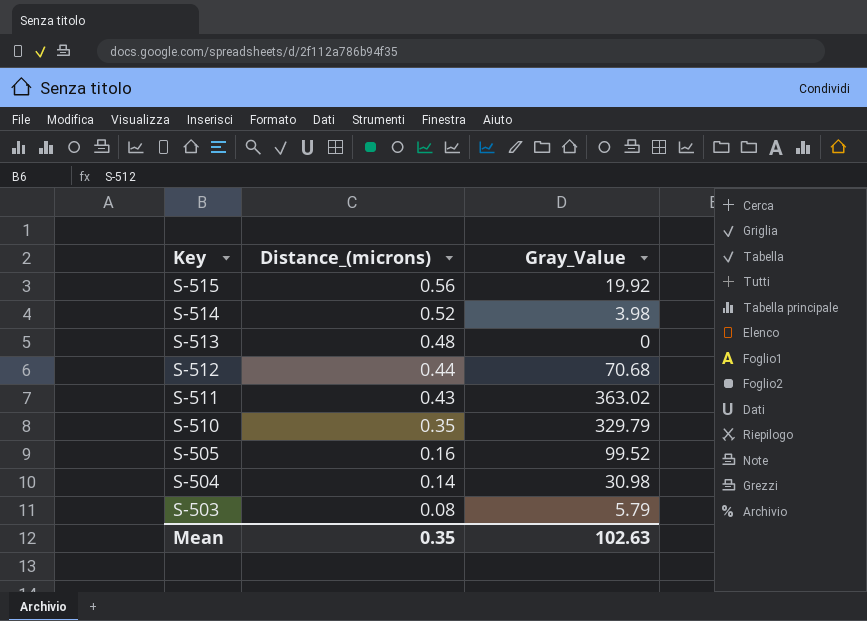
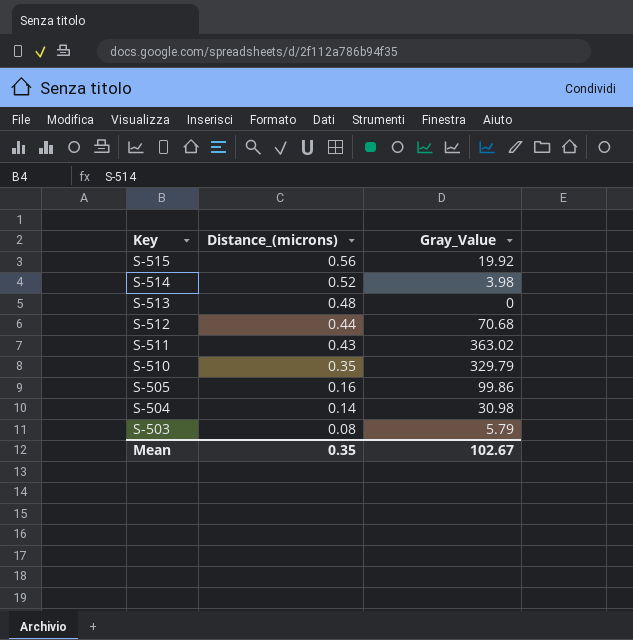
S-505 | Gray_Value: 99.52 -> 99.86
Mean | Gray_Value: 102.63 -> 102.67

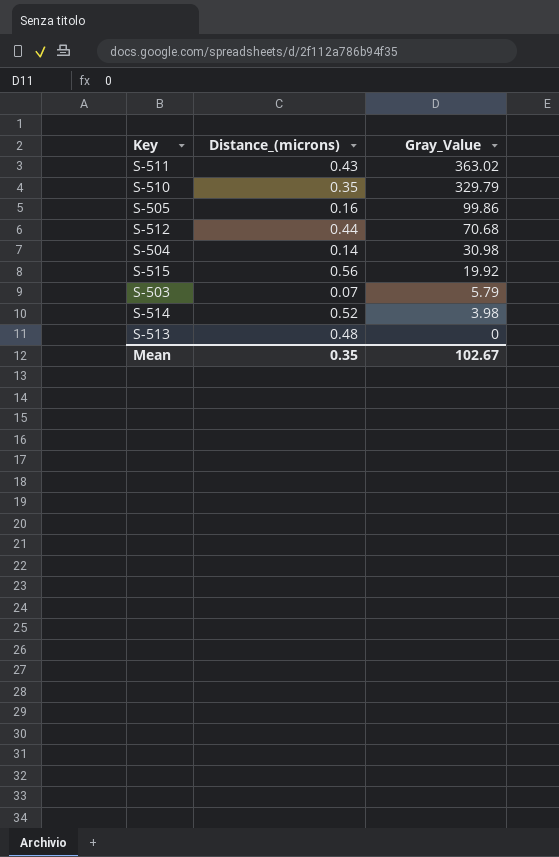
row order: Key descending -> Gray_Value descending
S-503 | Distance_(microns): 0.08 -> 0.07

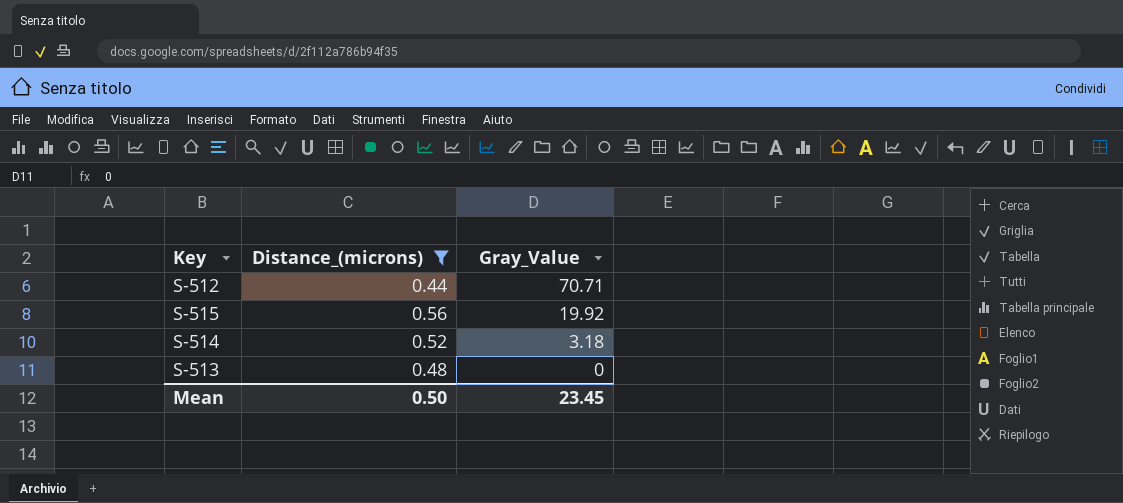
filter: none -> Distance_(microns) >= 0.44
S-512 | Gray_Value: 70.68 -> 70.71
S-514 | Gray_Value: 3.98 -> 3.18
Mean | Distance_(microns): 0.35 -> 0.50
Mean | Gray_Value: 102.67 -> 23.45

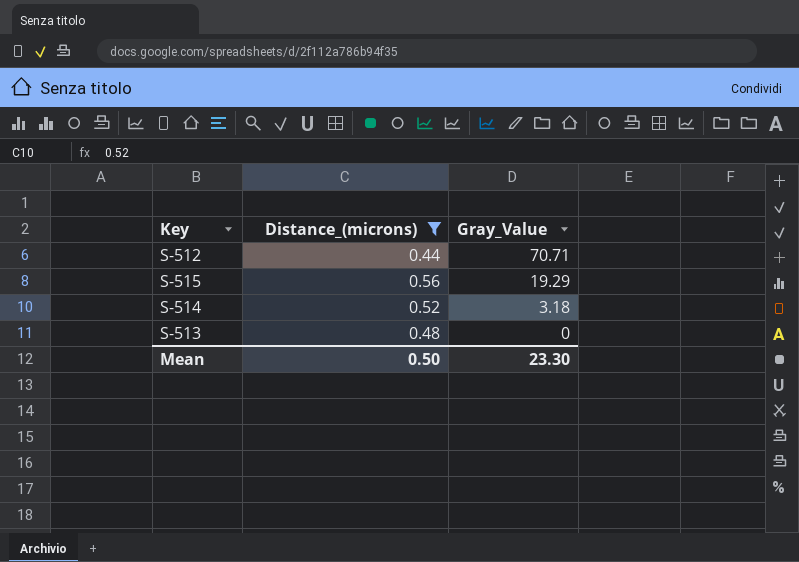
S-515 | Gray_Value: 19.92 -> 19.29
Mean | Gray_Value: 23.45 -> 23.30

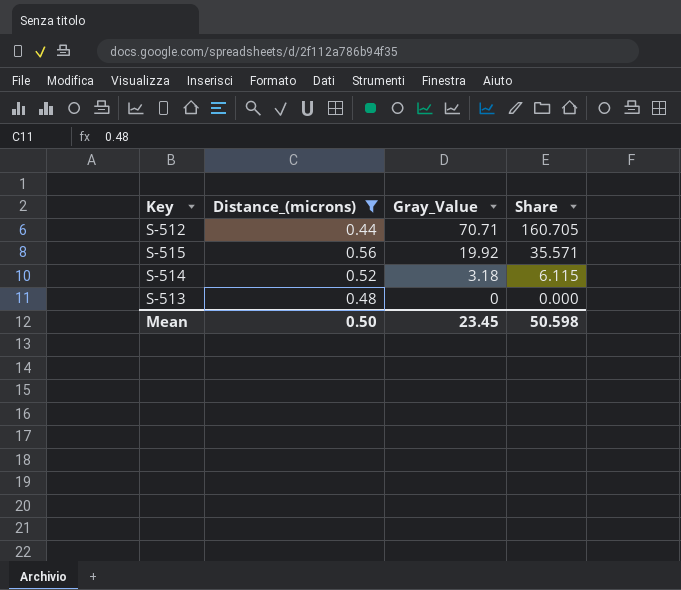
column Share | formula: none -> [Gray_Value] / [Distance_(microns)]
S-515 | Gray_Value: 19.29 -> 19.92
Mean | Gray_Value: 23.30 -> 23.45

